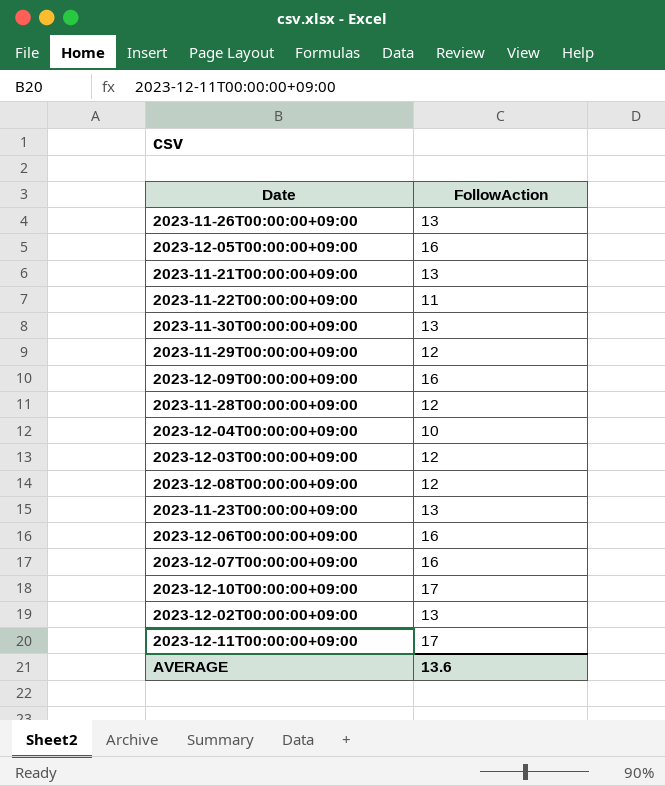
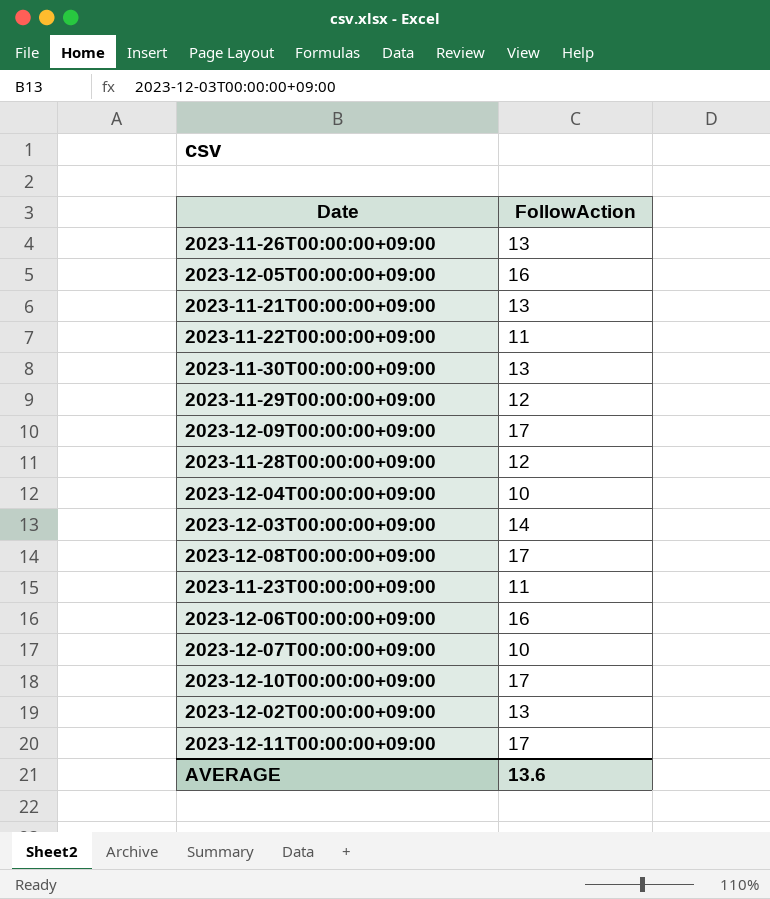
2023-12-09T00:00:00+09:00 | FollowAction: 16 -> 17
2023-12-03T00:00:00+09:00 | FollowAction: 12 -> 14
2023-12-08T00:00:00+09:00 | FollowAction: 12 -> 17
2023-11-23T00:00:00+09:00 | FollowAction: 13 -> 11
2023-12-07T00:00:00+09:00 | FollowAction: 16 -> 10

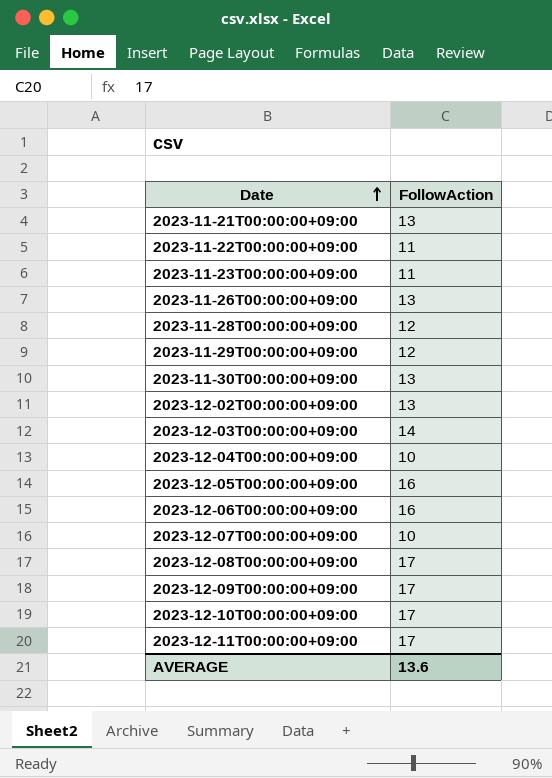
row order: none -> Date ascending

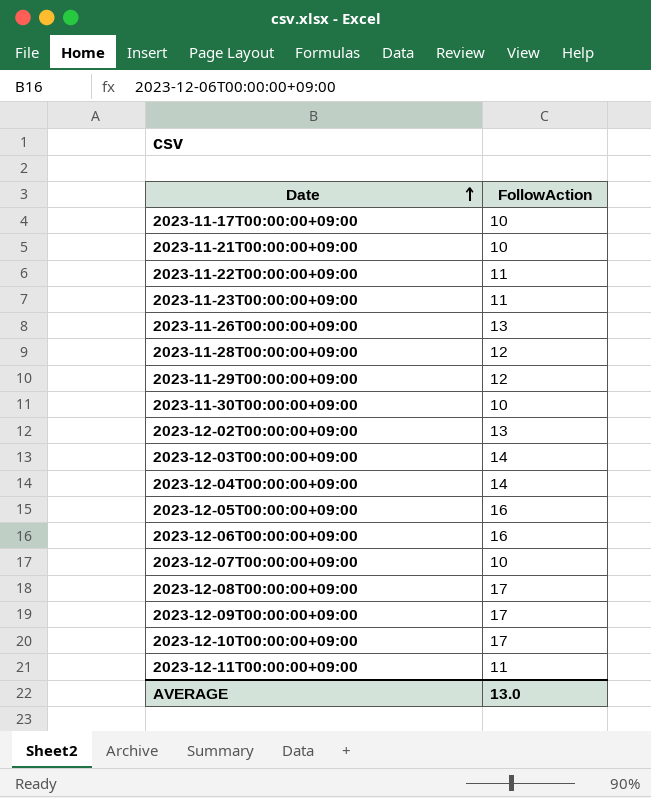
row 2023-11-17T00:00:00+09:00: none -> 10
2023-11-21T00:00:00+09:00 | FollowAction: 13 -> 10
2023-11-30T00:00:00+09:00 | FollowAction: 13 -> 10
2023-12-04T00:00:00+09:00 | FollowAction: 10 -> 14
2023-12-11T00:00:00+09:00 | FollowAction: 17 -> 11
AVERAGE | FollowAction: 13.6 -> 13.0

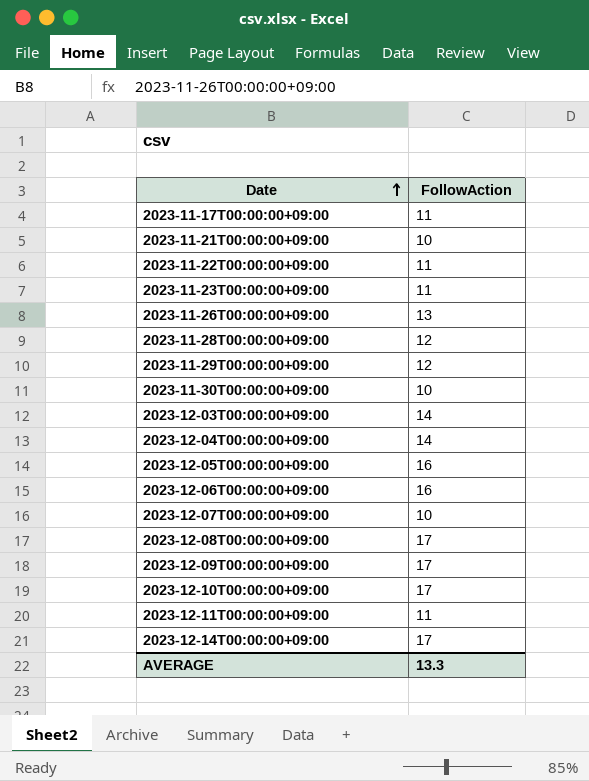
row 2023-12-02T00:00:00+09:00: 13 -> none
2023-11-17T00:00:00+09:00 | FollowAction: 10 -> 11
row 2023-12-14T00:00:00+09:00: none -> 17
AVERAGE | FollowAction: 13.0 -> 13.3

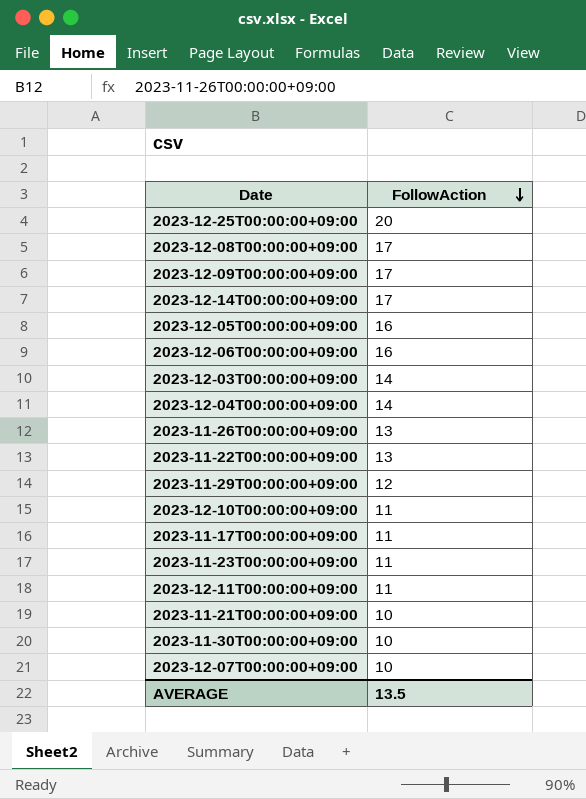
row order: Date ascending -> FollowAction descending
row 2023-11-28T00:00:00+09:00: 12 -> none
row 2023-12-25T00:00:00+09:00: none -> 20
2023-11-22T00:00:00+09:00 | FollowAction: 11 -> 13
2023-12-10T00:00:00+09:00 | FollowAction: 17 -> 11
AVERAGE | FollowAction: 13.3 -> 13.5

